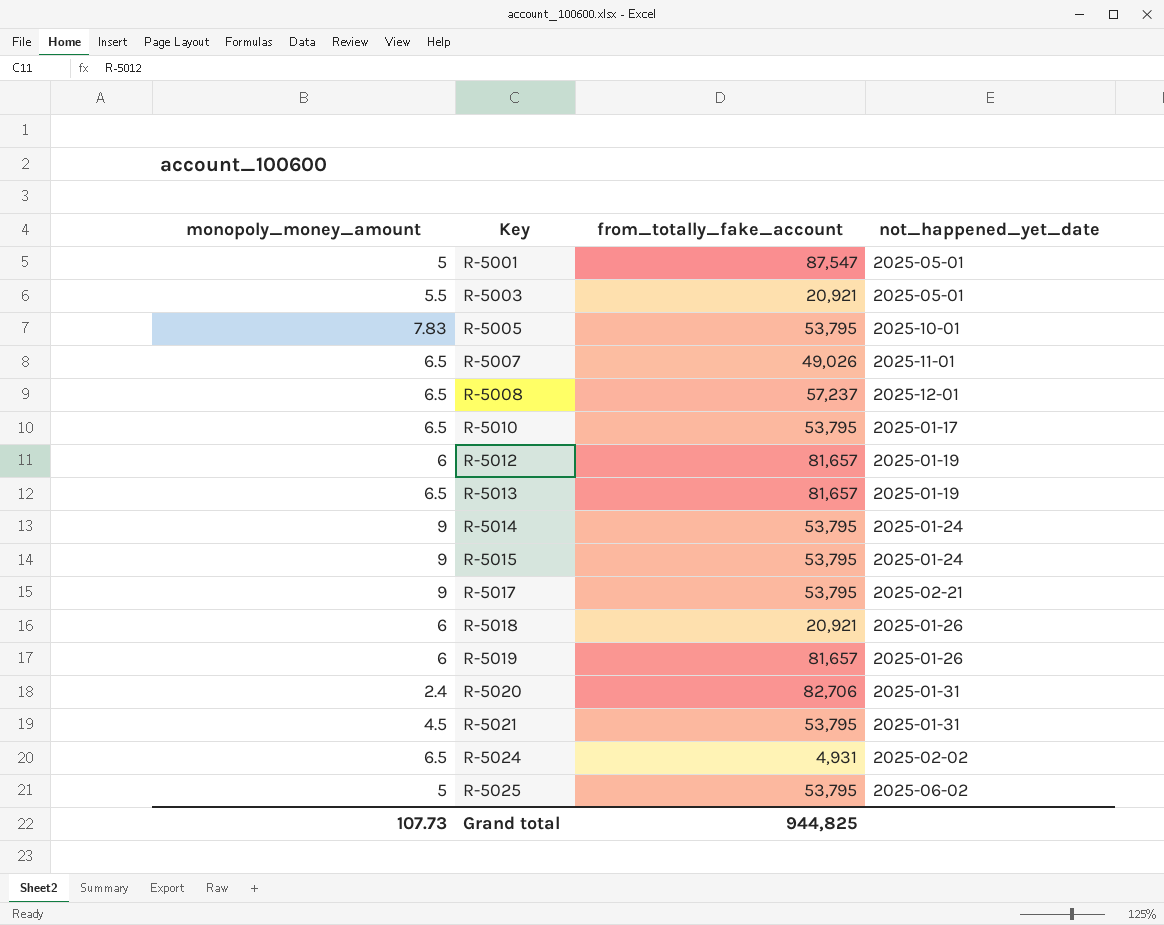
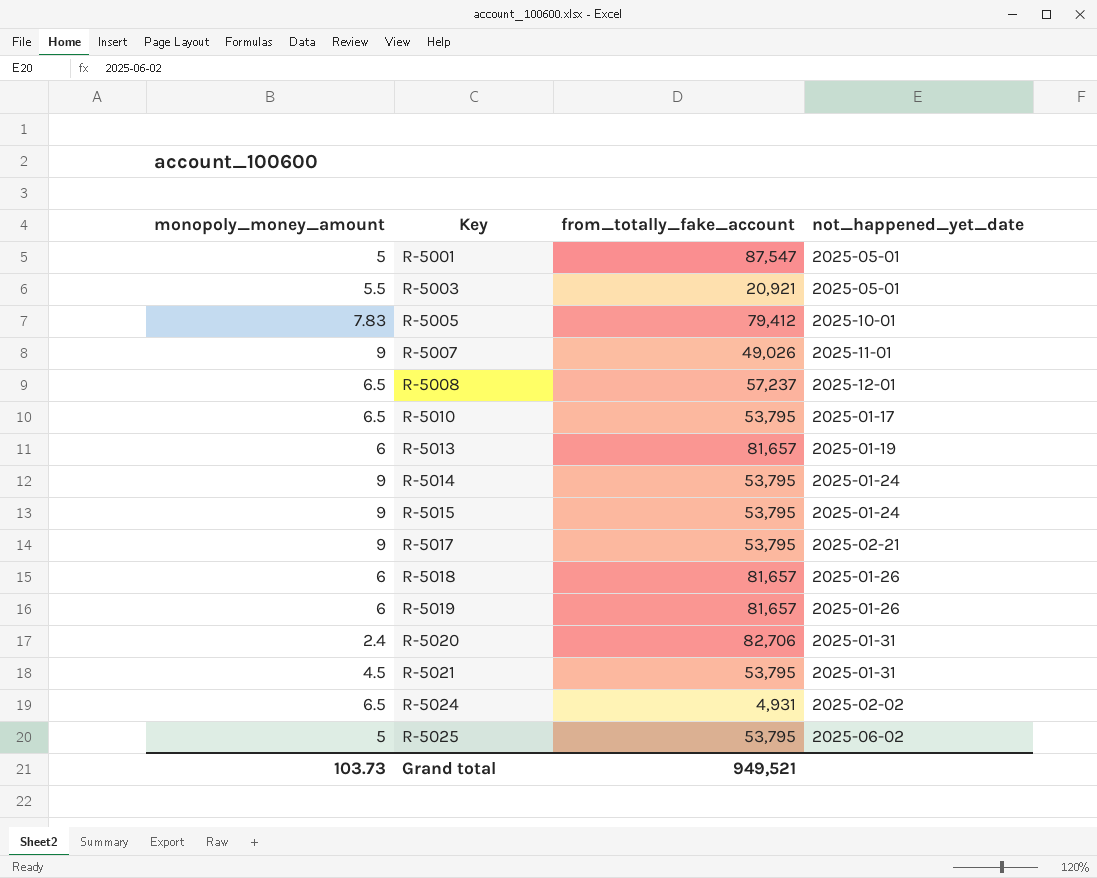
row R-5012: 6 | 81,657 | 2025-01-19 -> none
R-5005 | from_totally_fake_account: 53,795 -> 79,412
R-5007 | monopoly_money_amount: 6.5 -> 9
R-5013 | monopoly_money_amount: 6.5 -> 6
R-5018 | from_totally_fake_account: 20,921 -> 81,657
Grand total | monopoly_money_amount: 107.73 -> 103.73
Grand total | from_totally_fake_account: 944,825 -> 949,521

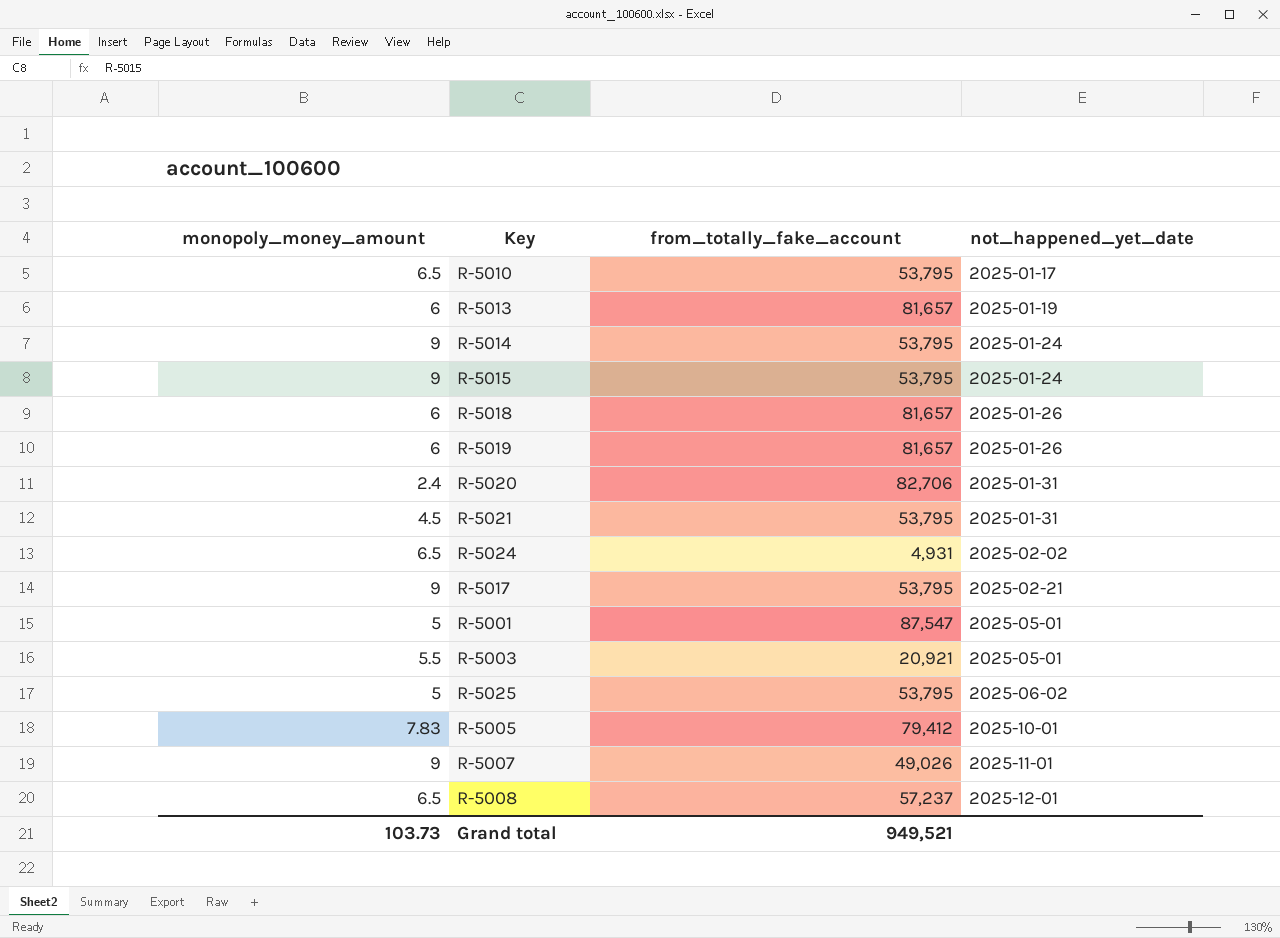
row order: Key ascending -> not_happened_yet_date ascending

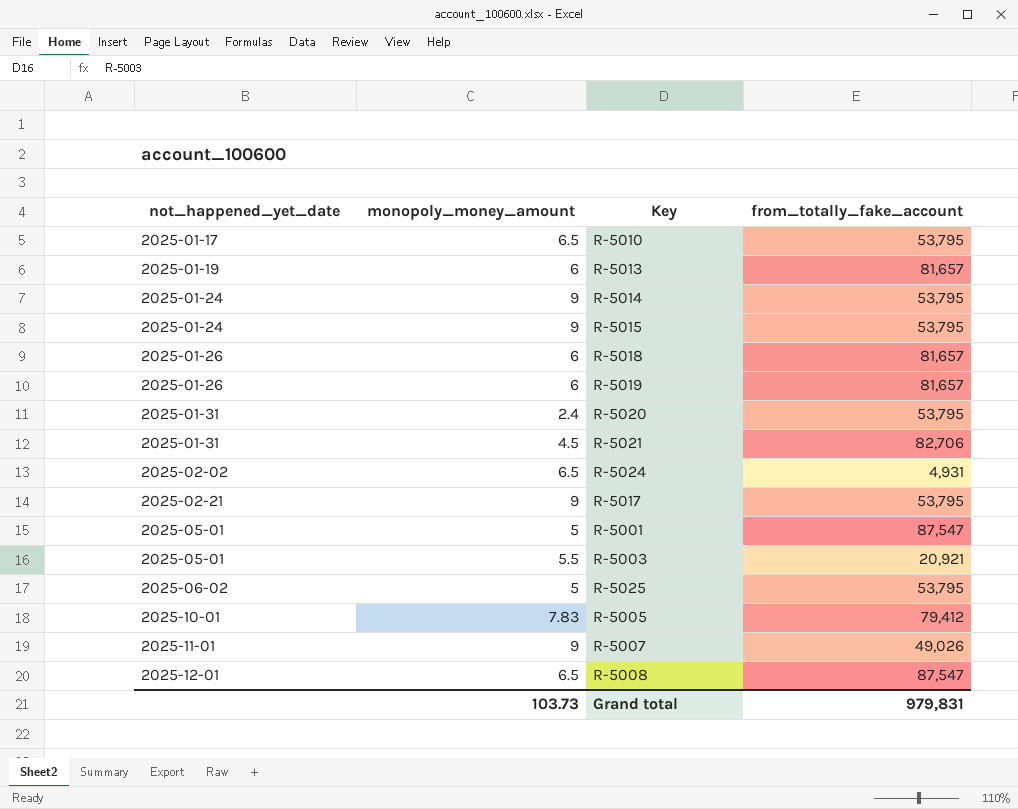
column not_happened_yet_date | position: 4 -> 1
R-5020 | from_totally_fake_account: 82,706 -> 53,795
R-5021 | from_totally_fake_account: 53,795 -> 82,706
R-5008 | from_totally_fake_account: 57,237 -> 87,547
Grand total | from_totally_fake_account: 949,521 -> 979,831

